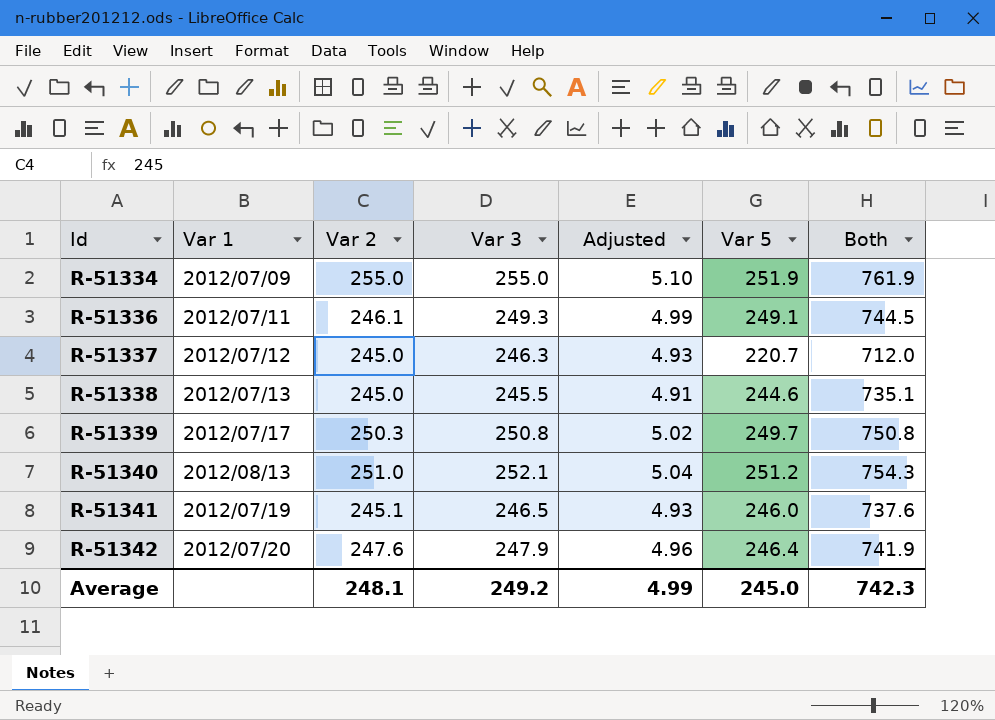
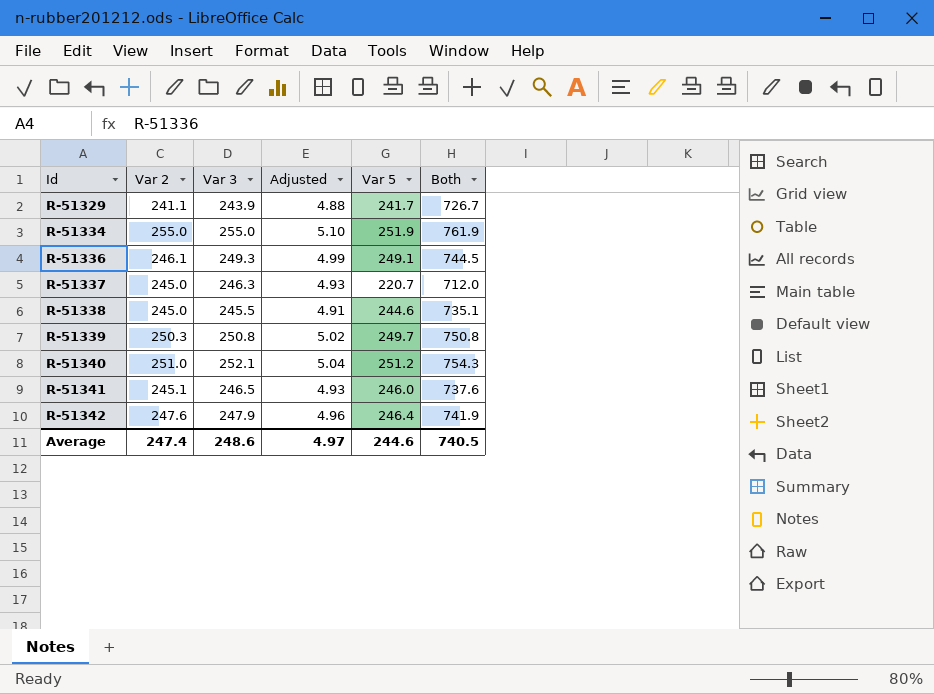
column Var 1 | position: 2 -> none
row R-51329: none -> 241.1 | 243.9 | 4.88 | 241.7 | 726.7
Average | Var 2: 248.1 -> 247.4
Average | Var 3: 249.2 -> 248.6
Average | Adjusted: 4.99 -> 4.97
Average | Var 5: 245.0 -> 244.6
Average | Both: 742.3 -> 740.5

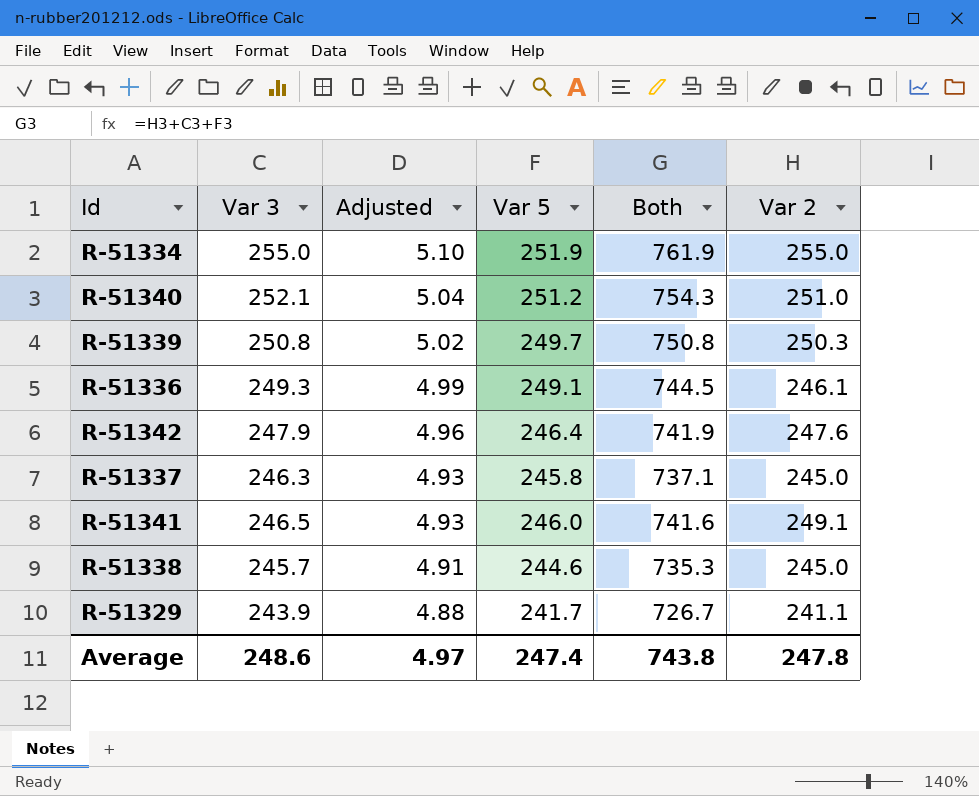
row order: Id ascending -> Adjusted descending
column Var 2 | position: 2 -> 6
R-51337 | Var 5: 220.7 -> 245.8
R-51337 | Both: 712.0 -> 737.1
R-51341 | Both: 737.6 -> 741.6
R-51341 | Var 2: 245.1 -> 249.1
R-51338 | Var 3: 245.5 -> 245.7
R-51338 | Both: 735.1 -> 735.3
Average | Var 5: 244.6 -> 247.4
Average | Both: 740.5 -> 743.8
Average | Var 2: 247.4 -> 247.8

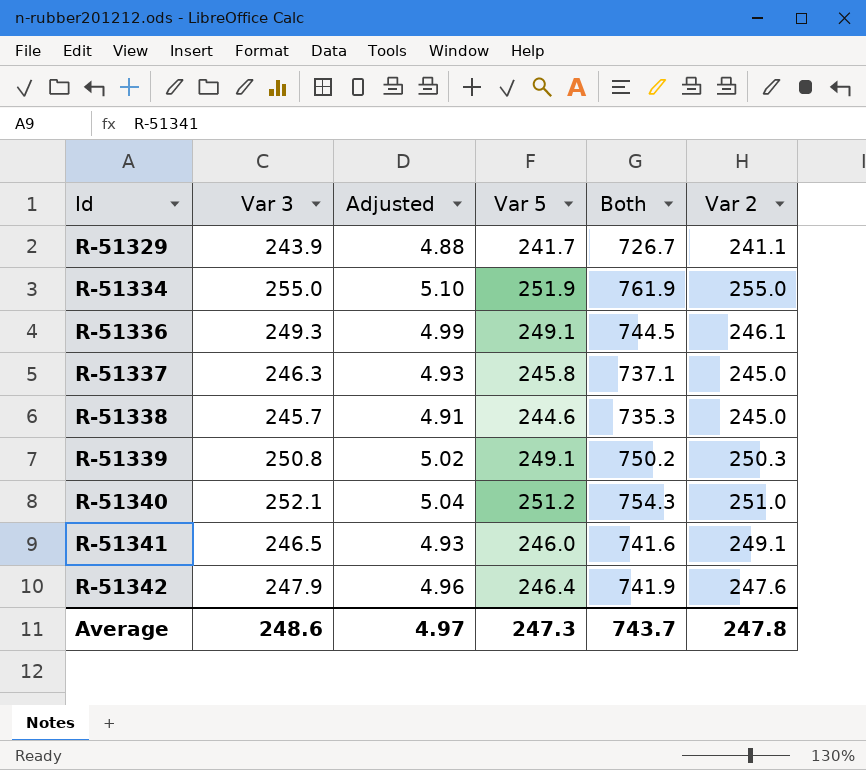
row order: Adjusted descending -> Id ascending
R-51339 | Var 5: 249.7 -> 249.1
R-51339 | Both: 750.8 -> 750.2
Average | Var 5: 247.4 -> 247.3
Average | Both: 743.8 -> 743.7

